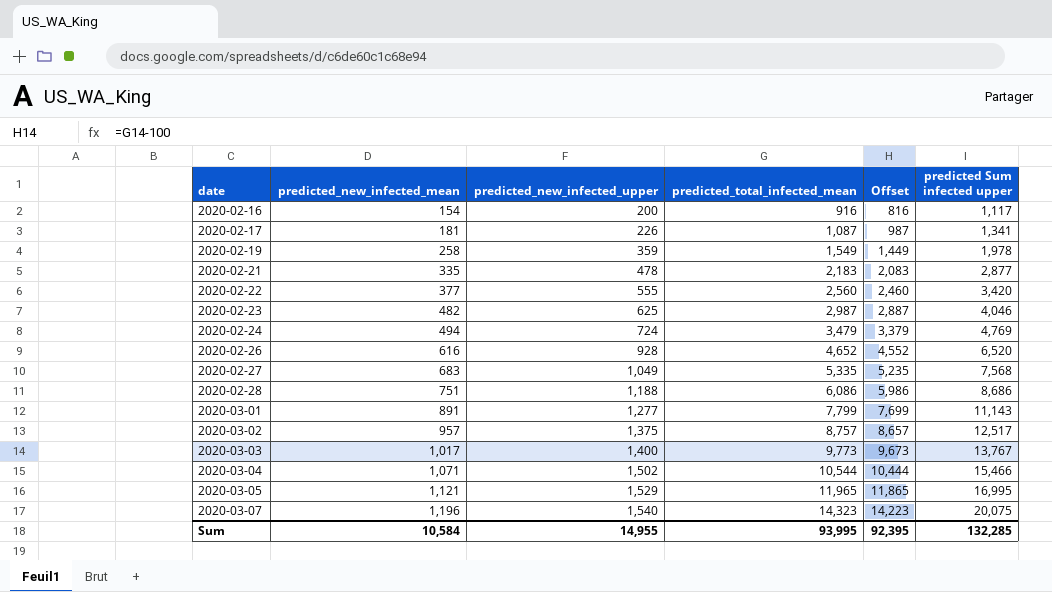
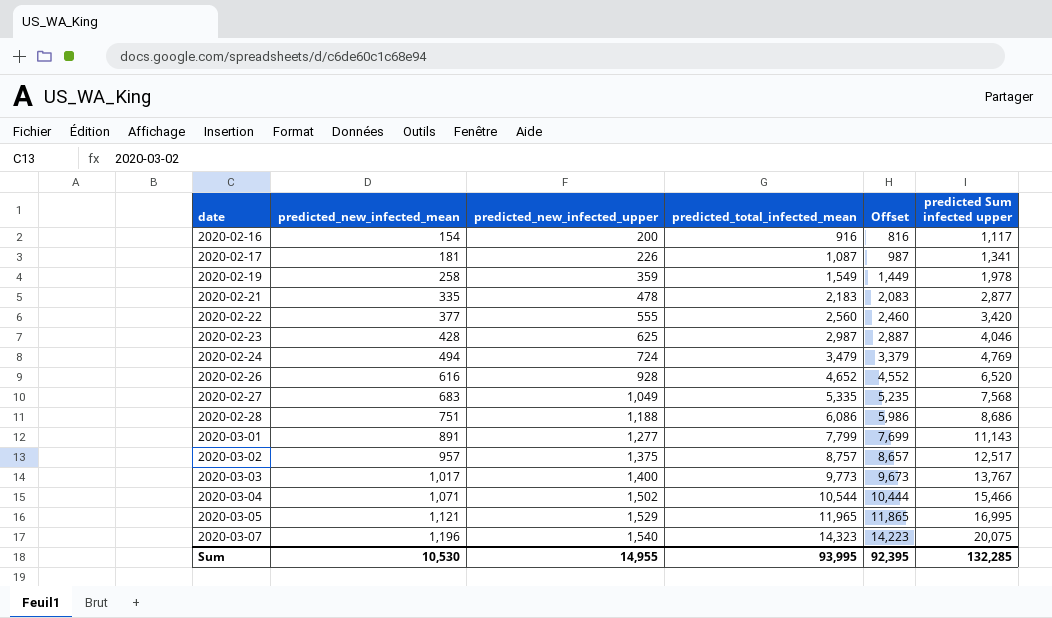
2020-02-23 | predicted_new_infected_mean: 482 -> 428
Sum | predicted_new_infected_mean: 10,584 -> 10,530

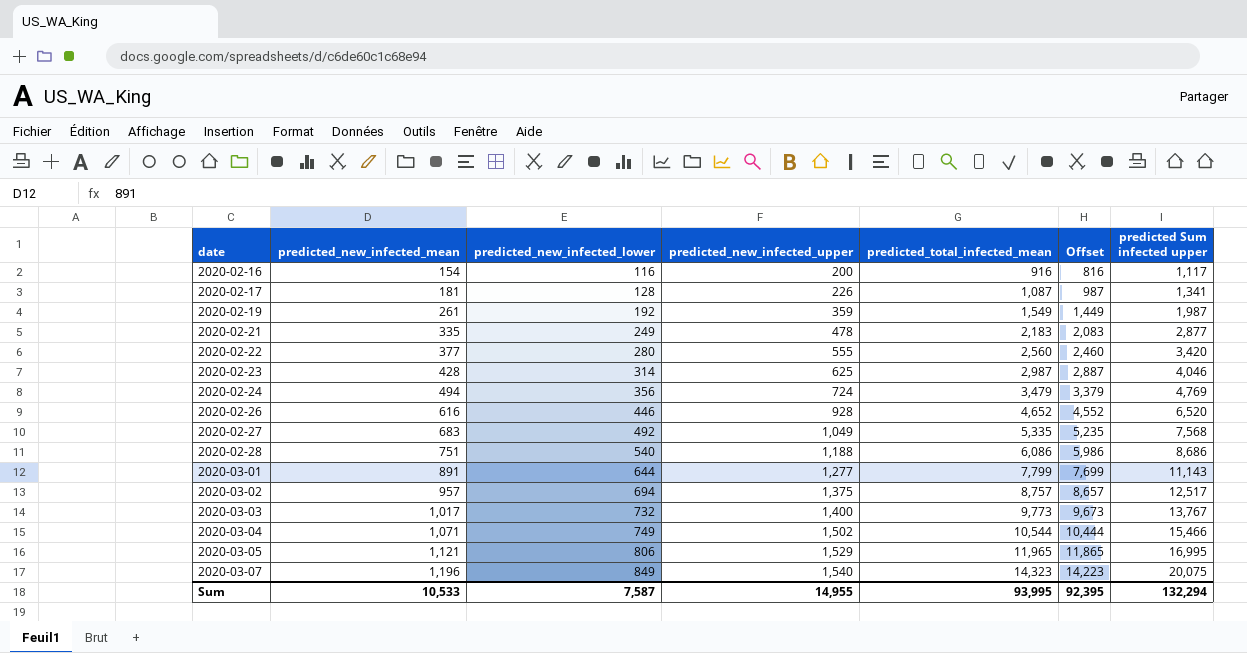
column predicted_new_infected_lower | position: none -> 3
2020-02-19 | predicted_new_infected_mean: 258 -> 261
2020-02-19 | predicted Sum infected upper: 1,978 -> 1,987
Sum | predicted_new_infected_mean: 10,530 -> 10,533
Sum | predicted Sum infected upper: 132,285 -> 132,294

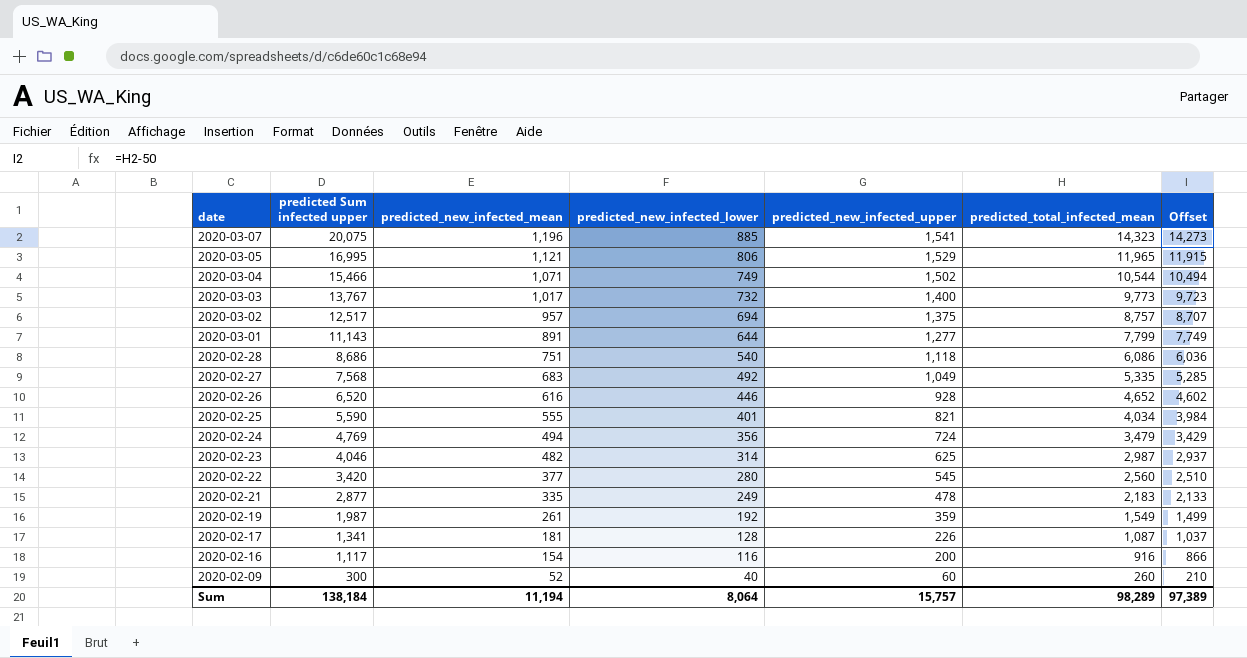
row order: date ascending -> date descending
column predicted Sum infected upper | position: 7 -> 2
column Offset | formula: [predicted_total_infected_mean] - 100 -> [predicted_total_infected_mean] - 50
2020-03-07 | predicted_new_infected_lower: 849 -> 885
2020-03-07 | predicted_new_infected_upper: 1,540 -> 1,541
2020-02-28 | predicted_new_infected_upper: 1,188 -> 1,118
row 2020-02-25: none -> 5,590 | 555 | 401 | 821 | 4,034 | 3,984
2020-02-23 | predicted_new_infected_mean: 428 -> 482
2020-02-22 | predicted_new_infected_upper: 555 -> 545
row 2020-02-09: none -> 300 | 52 | 40 | 60 | 260 | 210
Sum | predicted Sum infected upper: 132,294 -> 138,184
Sum | predicted_new_infected_mean: 10,533 -> 11,194
Sum | predicted_new_infected_lower: 7,587 -> 8,064
Sum | predicted_new_infected_upper: 14,955 -> 15,757
Sum | predicted_total_infected_mean: 93,995 -> 98,289
Sum | Offset: 92,395 -> 97,389

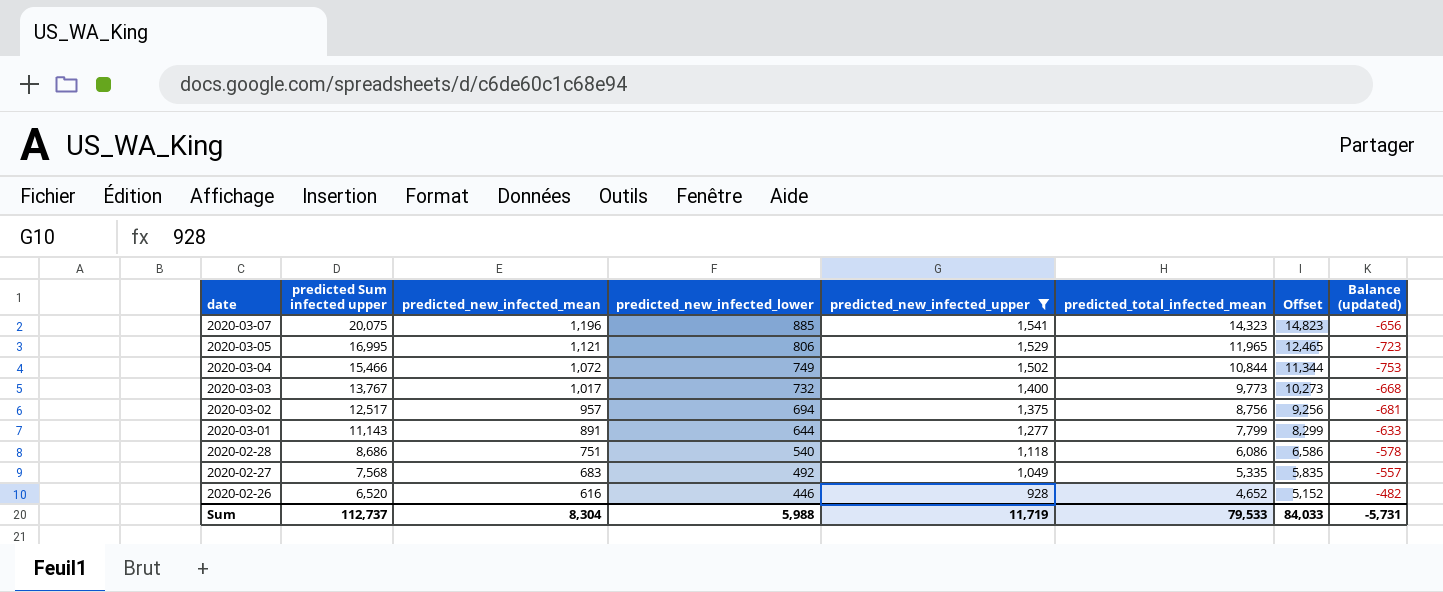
filter: none -> predicted_new_infected_upper >= 928
column Offset | formula: [predicted_total_infected_mean] - 50 -> [predicted_total_infected_mean] + 500
column Balance (updated) | formula: none -> [predicted_new_infected_lower] - [predicted_new_infected_upper]
2020-03-04 | predicted_new_infected_mean: 1,071 -> 1,072
2020-03-04 | predicted_total_infected_mean: 10,544 -> 10,844
2020-03-02 | predicted_total_infected_mean: 8,757 -> 8,756
Sum | predicted Sum infected upper: 138,184 -> 112,737
Sum | predicted_new_infected_mean: 11,194 -> 8,304
Sum | predicted_new_infected_lower: 8,064 -> 5,988
Sum | predicted_new_infected_upper: 15,757 -> 11,719
Sum | predicted_total_infected_mean: 98,289 -> 79,533
Sum | Offset: 97,389 -> 84,033

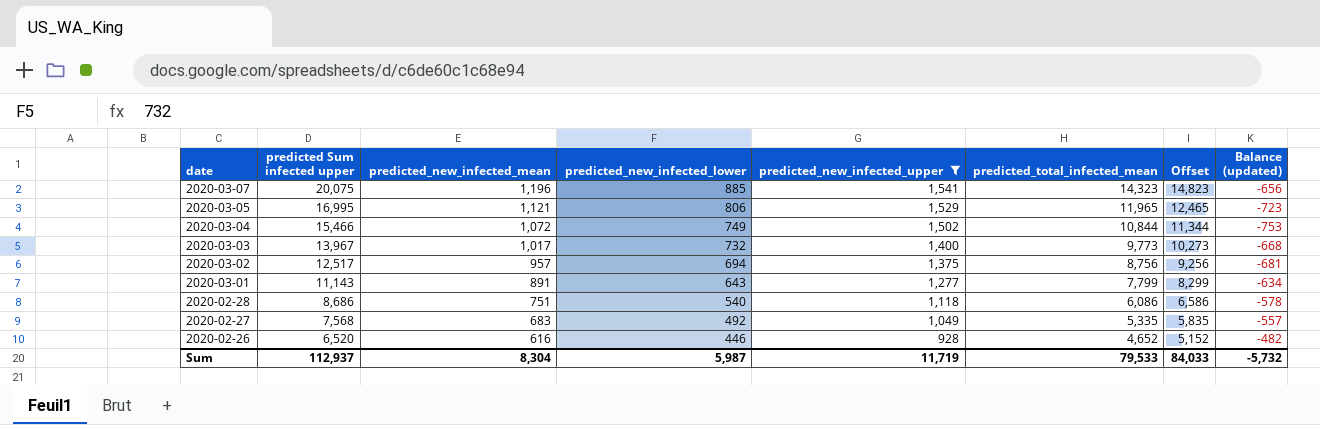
2020-03-03 | predicted Sum infected upper: 13,767 -> 13,967
2020-03-01 | predicted_new_infected_lower: 644 -> 643
2020-03-01 | Balance (updated): -633 -> -634
Sum | predicted Sum infected upper: 112,737 -> 112,937
Sum | predicted_new_infected_lower: 5,988 -> 5,987
Sum | Balance (updated): -5,731 -> -5,732

